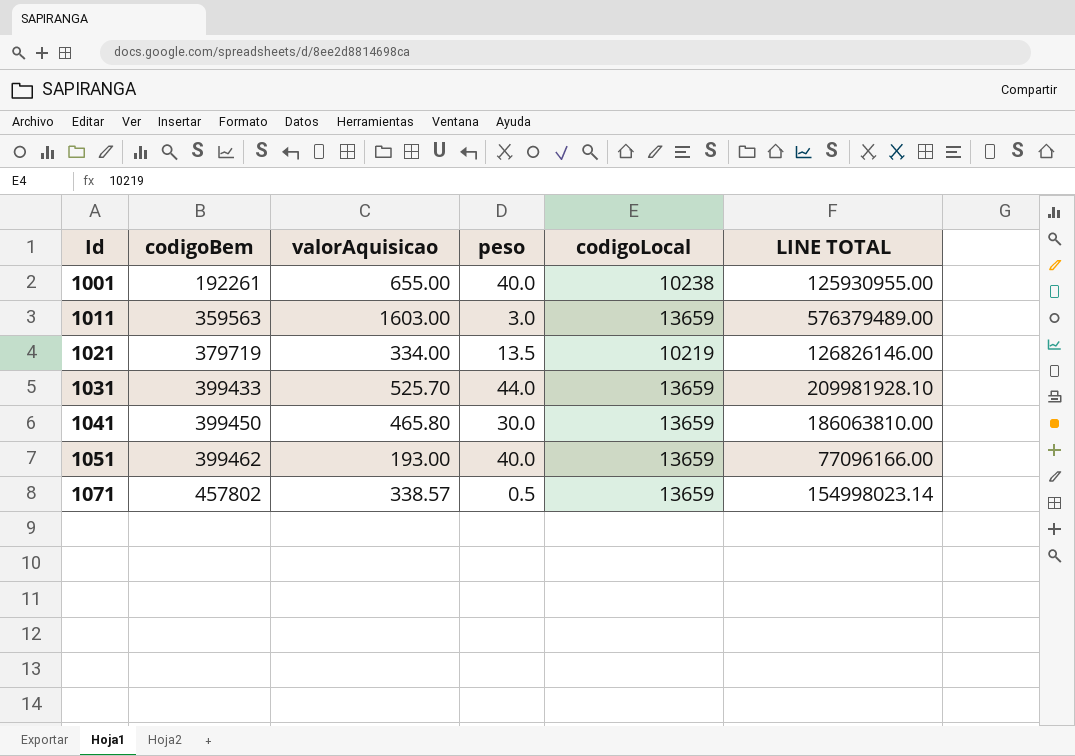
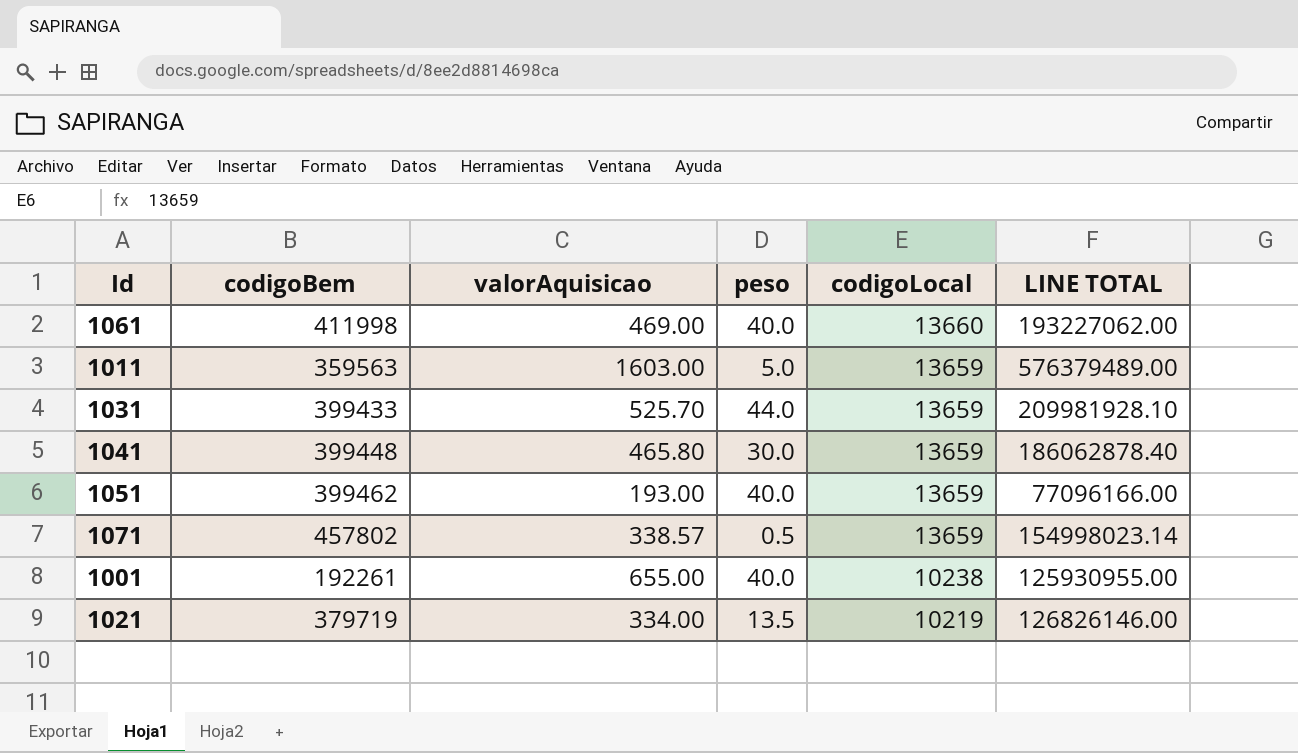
row order: Id ascending -> codigoLocal descending
row 1061: none -> 411998 | 469.00 | 40.0 | 13660 | 193227062.00
1011 | peso: 3.0 -> 5.0
1041 | codigoBem: 399450 -> 399448
1041 | LINE TOTAL: 186063810.00 -> 186062878.40

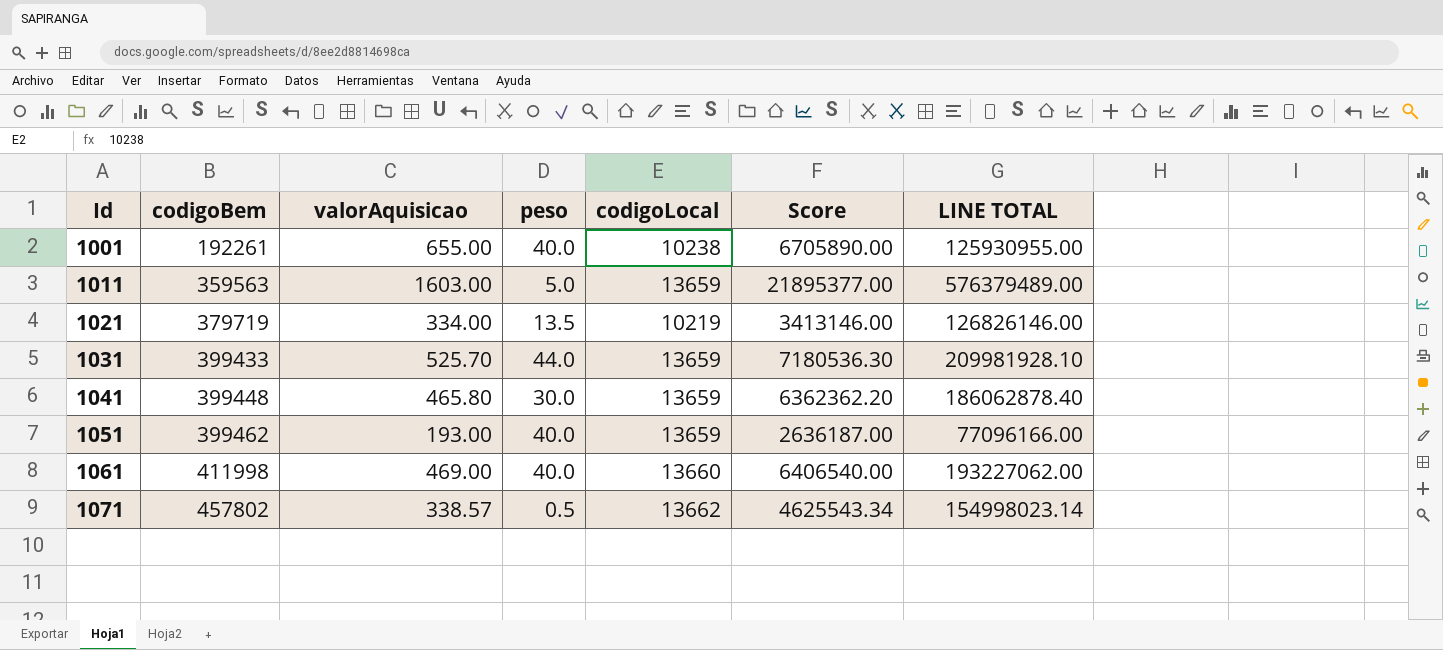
row order: codigoLocal descending -> Id ascending
column Score | formula: none -> [valorAquisicao] * [codigoLocal]
1071 | codigoLocal: 13659 -> 13662

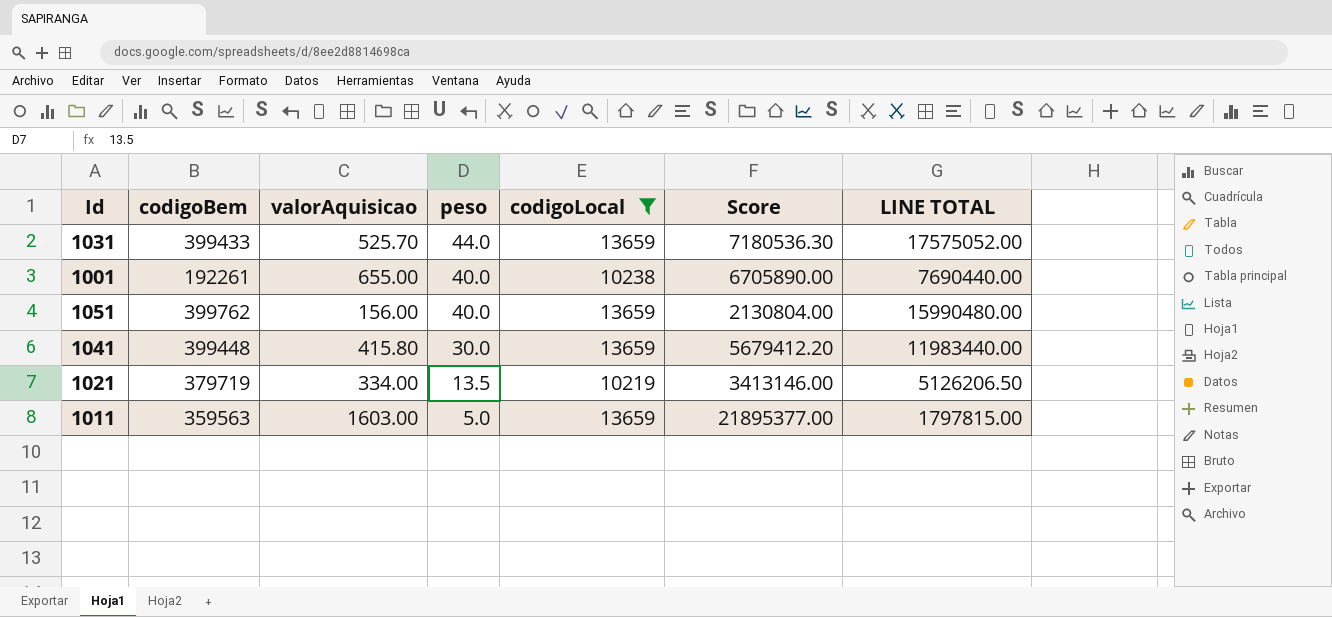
filter: none -> codigoLocal <= 13659
row order: Id ascending -> peso descending
column LINE TOTAL | formula: [codigoBem] * [valorAquisicao] -> [codigoBem] * [peso]
1051 | codigoBem: 399462 -> 399762
1051 | valorAquisicao: 193.00 -> 156.00
1051 | Score: 2636187.00 -> 2130804.00
1041 | valorAquisicao: 465.80 -> 415.80
1041 | Score: 6362362.20 -> 5679412.20

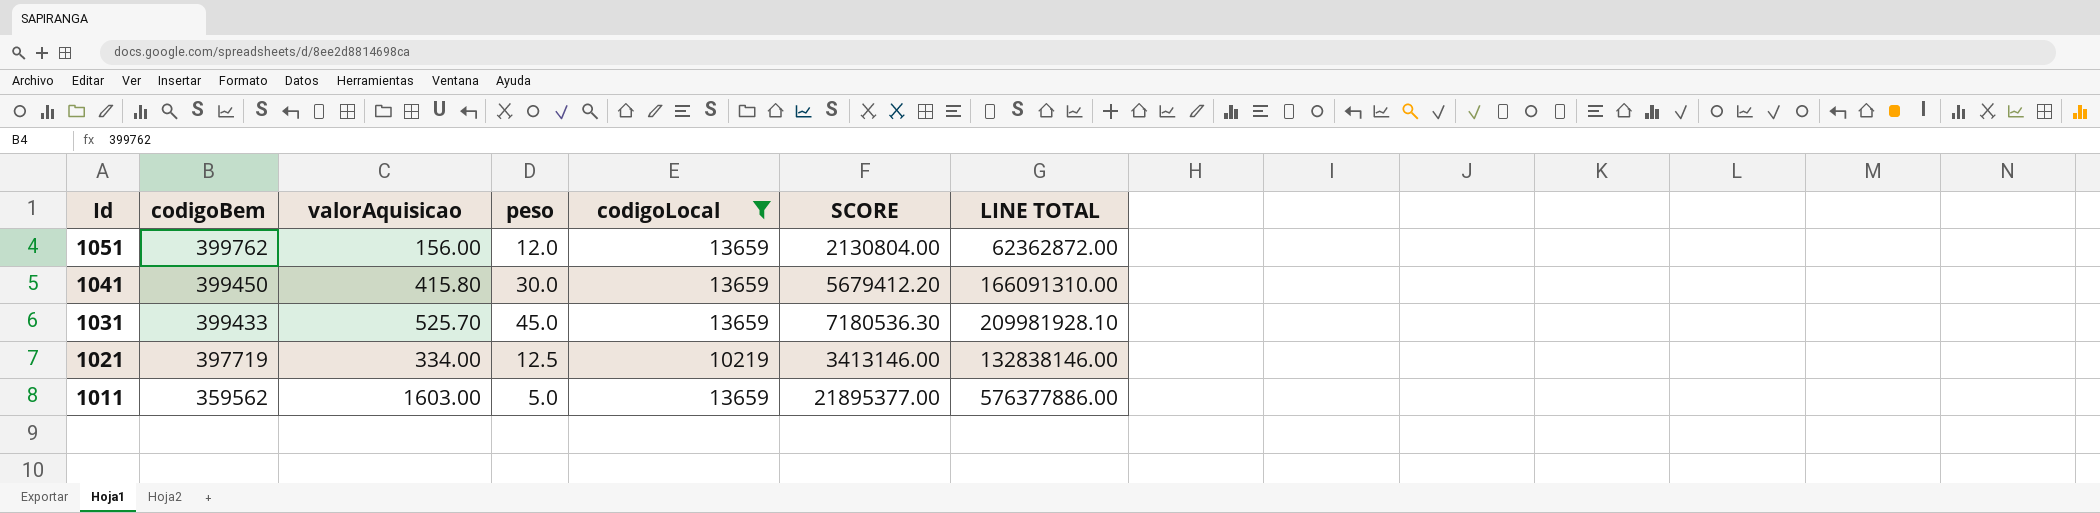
row order: peso descending -> Id descending
column name: Score -> SCORE
column LINE TOTAL | formula: [codigoBem] * [peso] -> [codigoBem] * [valorAquisicao]
row 1001: 192261 | 655.00 | 40.0 | 10238 | 6705890.00 | 7690440.00 -> none
1051 | peso: 40.0 -> 12.0
1041 | codigoBem: 399448 -> 399450
1031 | peso: 44.0 -> 45.0
1021 | codigoBem: 379719 -> 397719
1021 | peso: 13.5 -> 12.5
1011 | codigoBem: 359563 -> 359562

